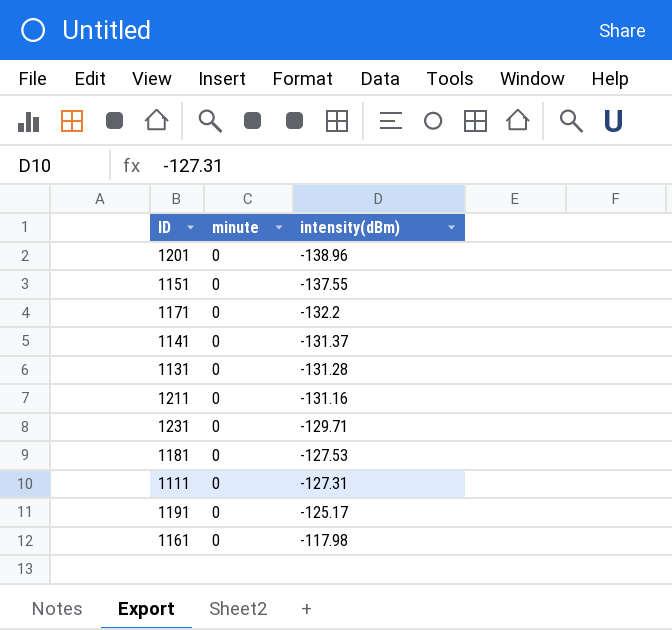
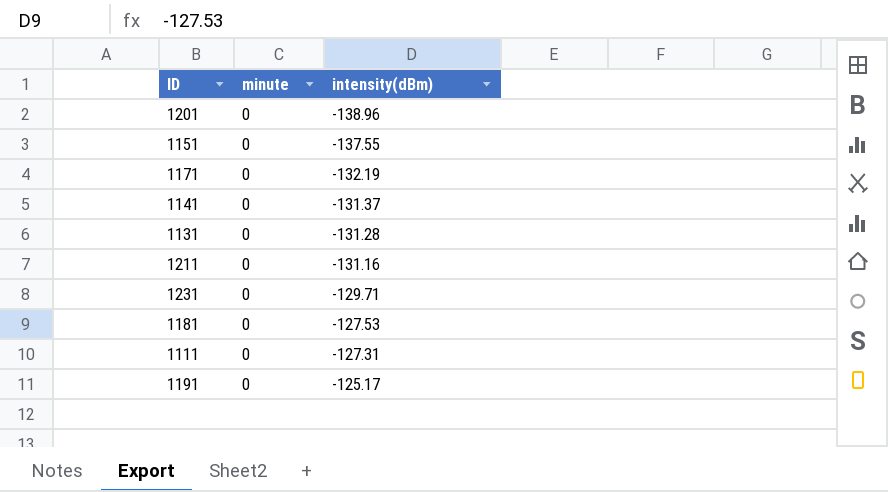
row 1161: 0 | -117.98 -> none
1171 | intensity(dBm): -132.2 -> -132.19

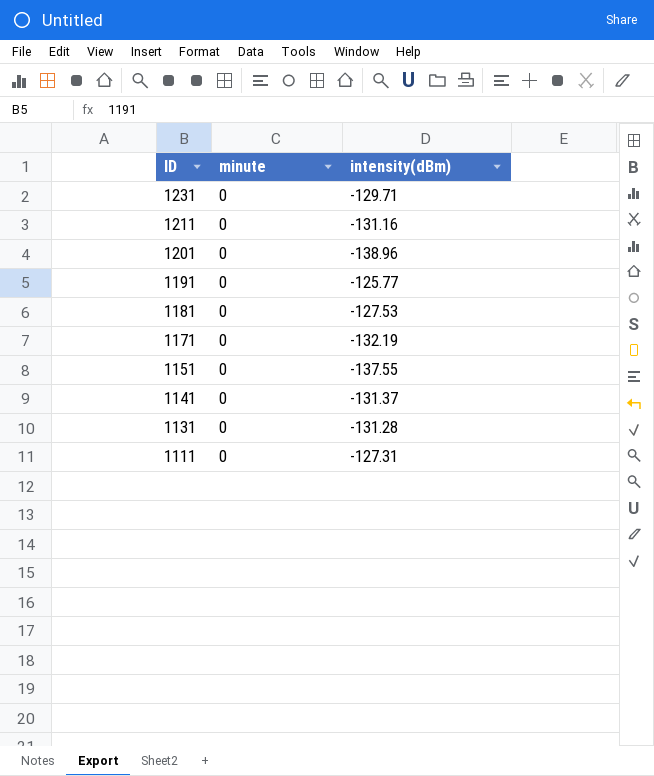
row order: intensity(dBm) ascending -> ID descending
1191 | intensity(dBm): -125.17 -> -125.77

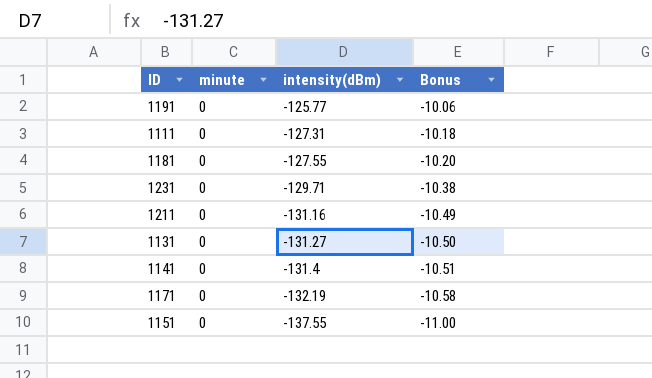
row order: ID descending -> intensity(dBm) descending
column Bonus | formula: none -> [intensity(dBm)] * 0.08
row 1201: 0 | -138.96 -> none
1181 | intensity(dBm): -127.53 -> -127.55
1131 | intensity(dBm): -131.28 -> -131.27
1141 | intensity(dBm): -131.37 -> -131.4

